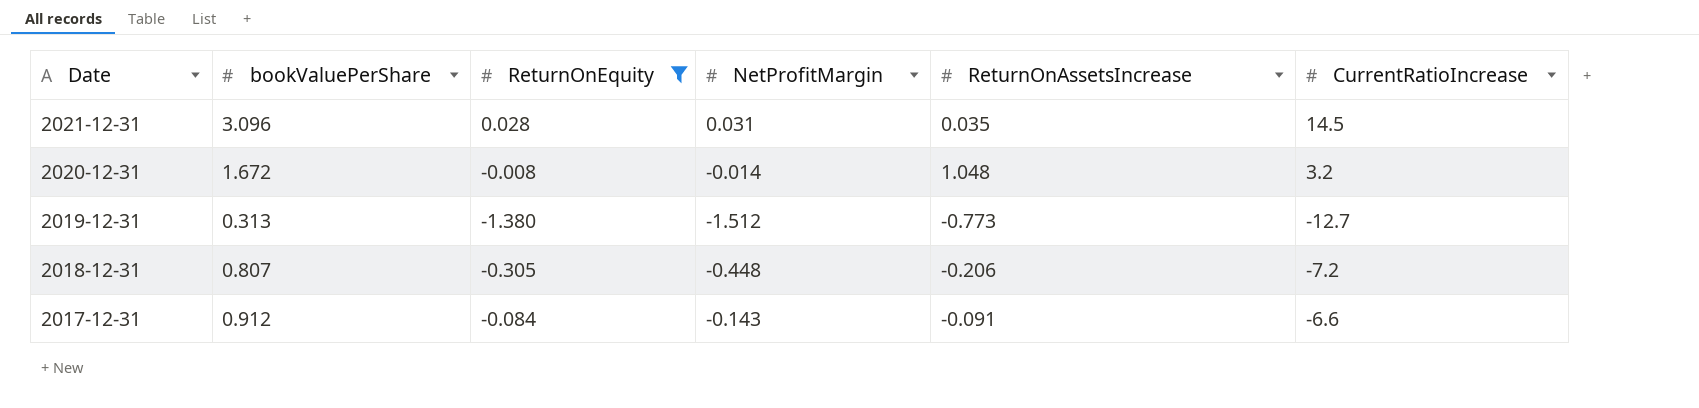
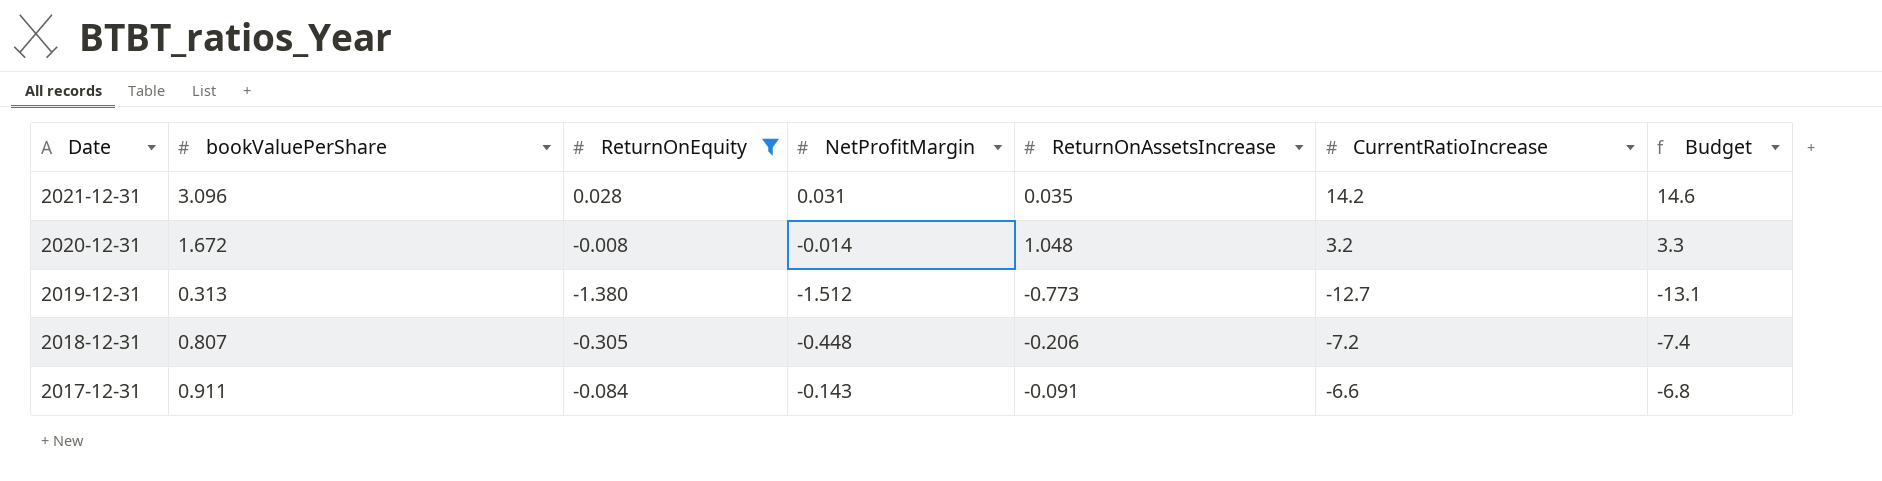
column Budget | formula: none -> [CurrentRatioIncrease] * 1.03
2021-12-31 | CurrentRatioIncrease: 14.5 -> 14.2
2017-12-31 | bookValuePerShare: 0.912 -> 0.911

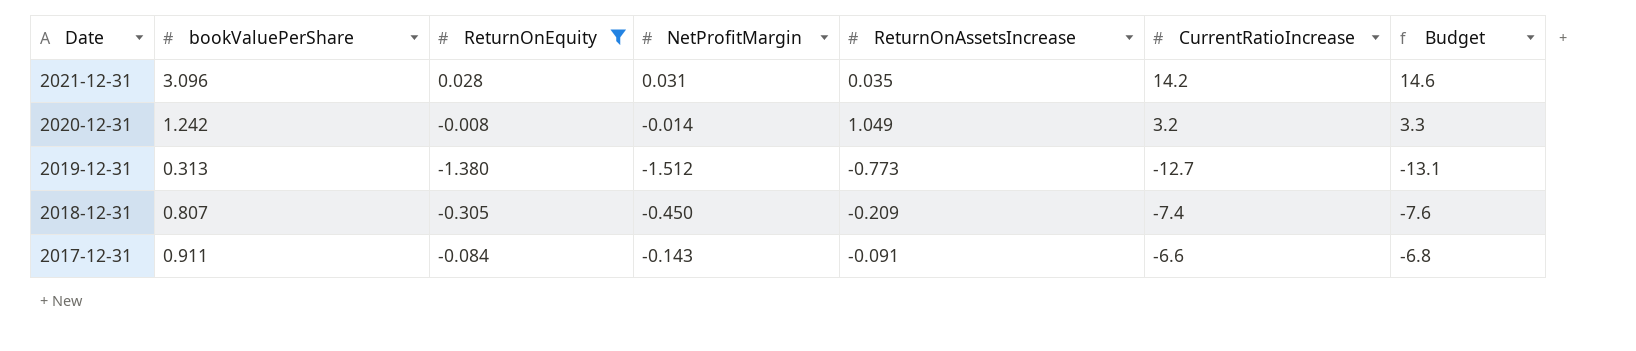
2020-12-31 | bookValuePerShare: 1.672 -> 1.242
2020-12-31 | ReturnOnAssetsIncrease: 1.048 -> 1.049
2018-12-31 | NetProfitMargin: -0.448 -> -0.450
2018-12-31 | ReturnOnAssetsIncrease: -0.206 -> -0.209
2018-12-31 | CurrentRatioIncrease: -7.2 -> -7.4
2018-12-31 | Budget: -7.4 -> -7.6

